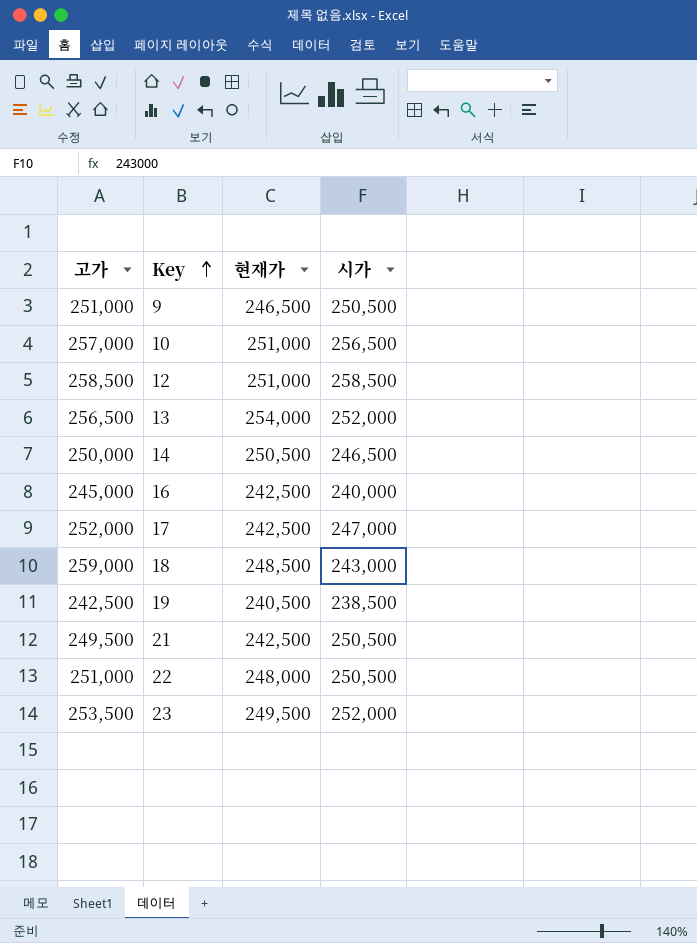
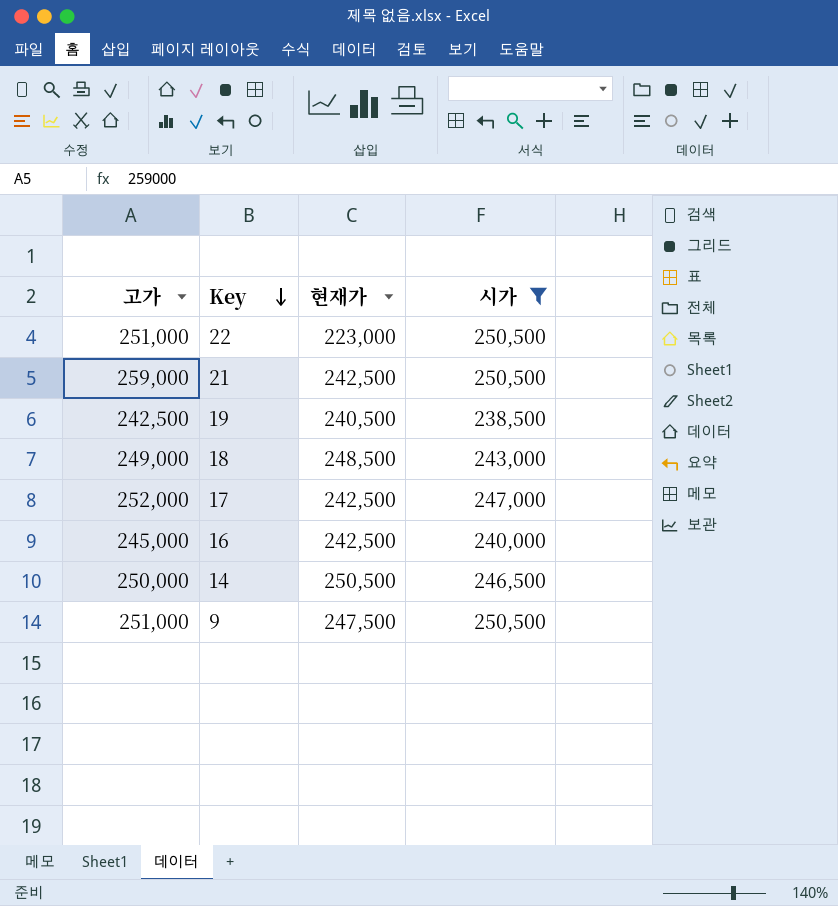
filter: none -> 시가 <= 250,500
row order: Key ascending -> Key descending
22 | 현재가: 248,000 -> 223,000
21 | 고가: 249,500 -> 259,000
18 | 고가: 259,000 -> 249,000
9 | 현재가: 246,500 -> 247,500

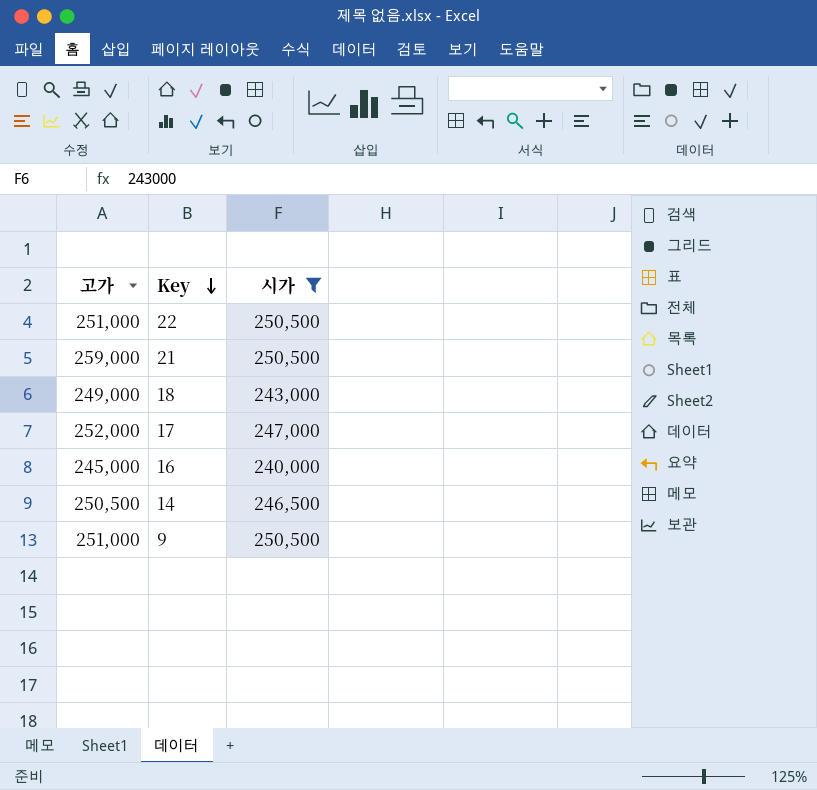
column 현재가 | position: 3 -> none
row 19: 242,500 | 240,500 | 238,500 -> none
14 | 고가: 250,000 -> 250,500

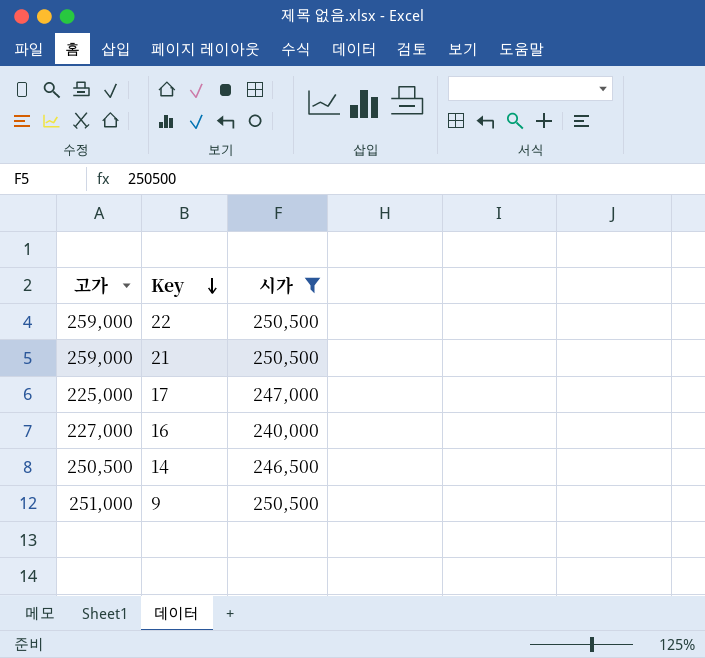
row 18: 249,000 | 243,000 -> none
22 | 고가: 251,000 -> 259,000
17 | 고가: 252,000 -> 225,000
16 | 고가: 245,000 -> 227,000

